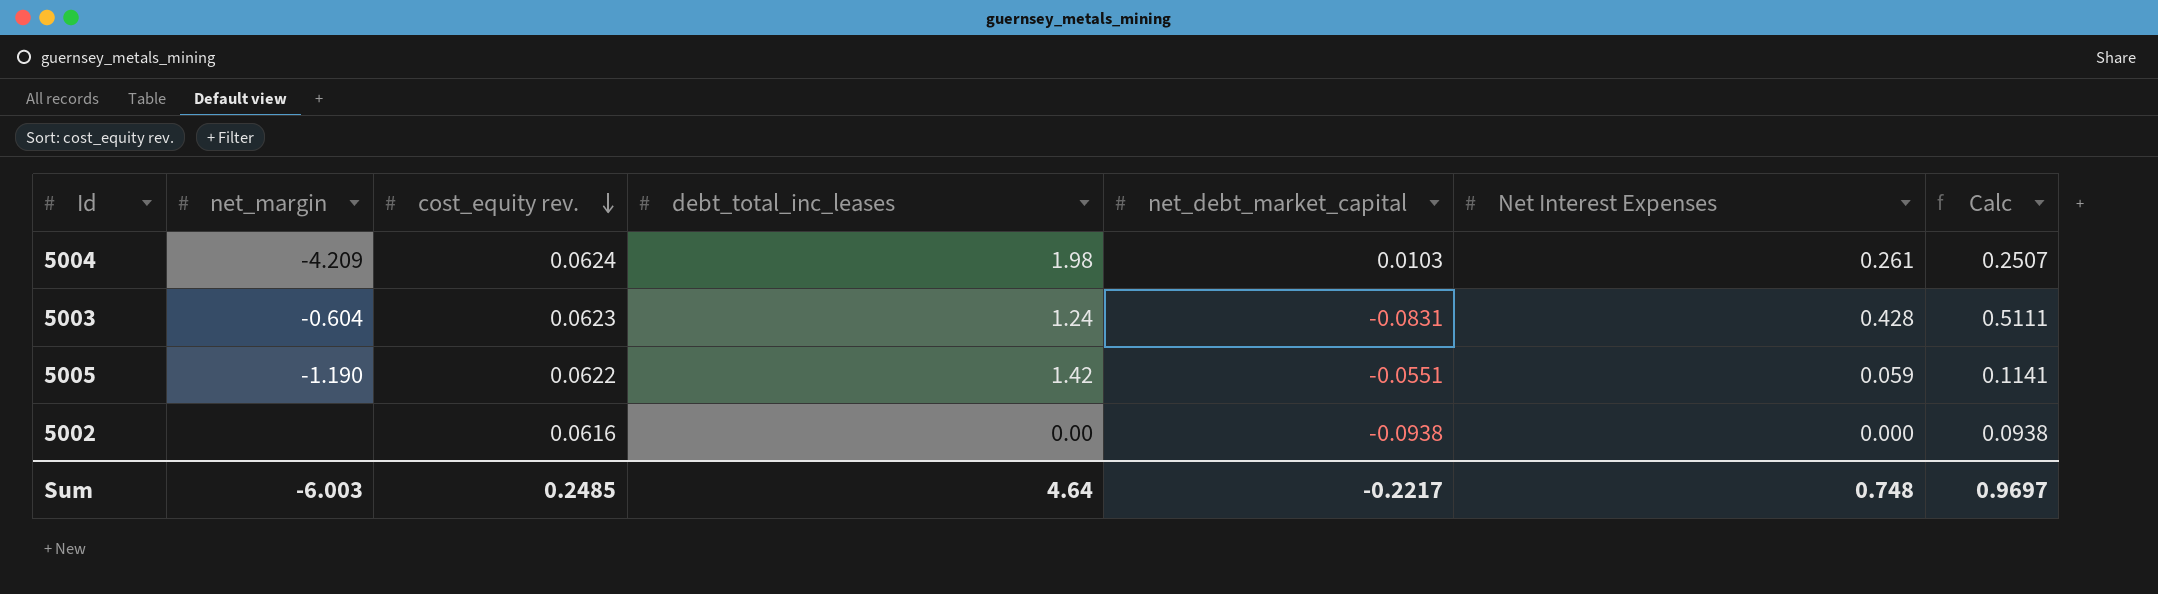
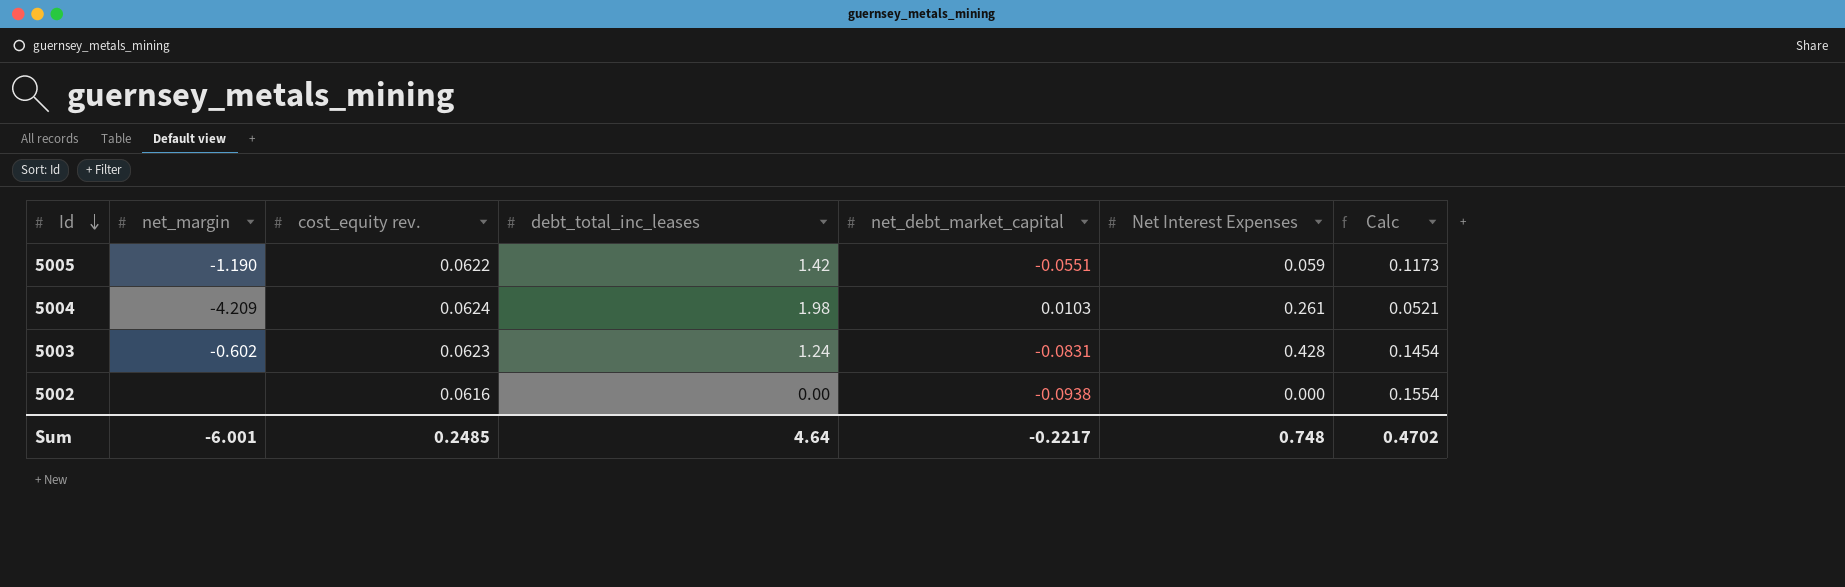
row order: cost_equity rev. descending -> Id descending
column Calc | formula: [Net Interest Expenses] - [net_debt_market_capital] -> [cost_equity rev.] - [net_debt_market_capital]
5003 | net_margin: -0.604 -> -0.602
Sum | net_margin: -6.003 -> -6.001
Sum | Calc: 0.9697 -> 0.4702

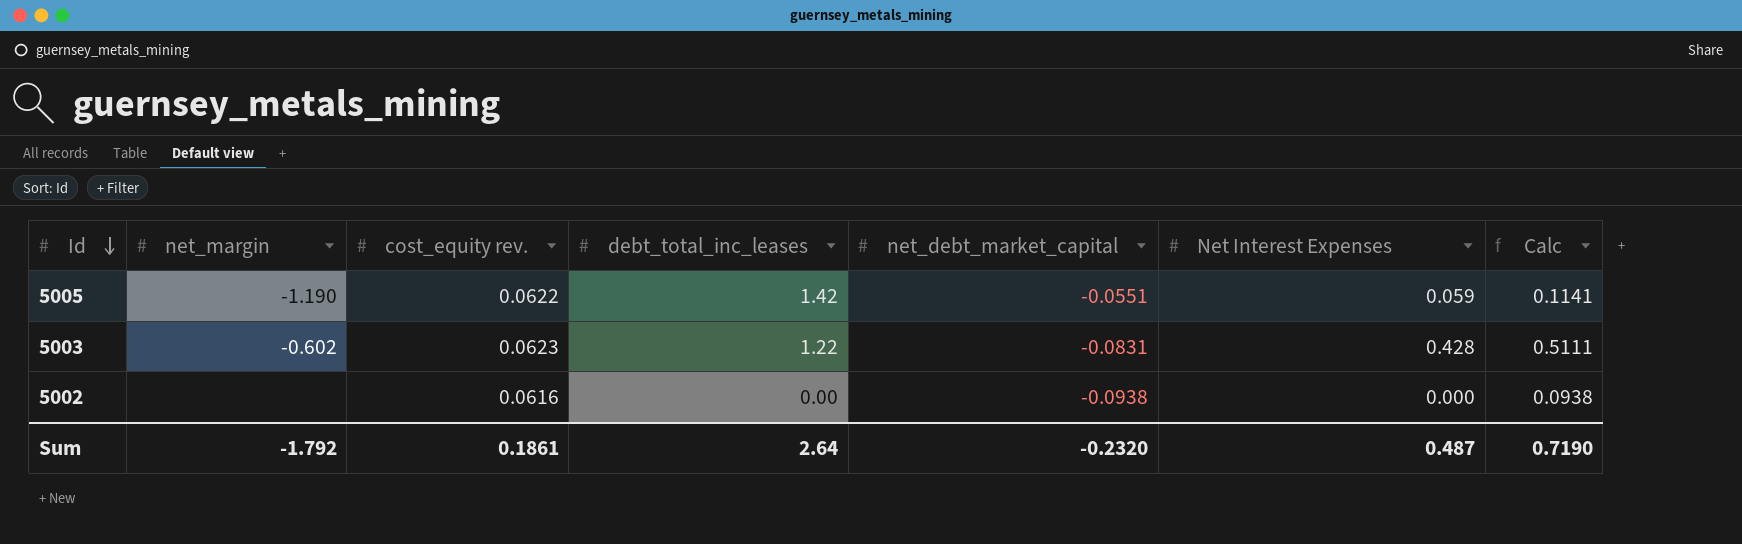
column Calc | formula: [cost_equity rev.] - [net_debt_market_capital] -> [Net Interest Expenses] - [net_debt_market_capital]
row 5004: -4.209 | 0.0624 | 1.98 | 0.0103 | 0.261 | 0.0521 -> none
5003 | debt_total_inc_leases: 1.24 -> 1.22
Sum | net_margin: -6.001 -> -1.792
Sum | cost_equity rev.: 0.2485 -> 0.1861
Sum | debt_total_inc_leases: 4.64 -> 2.64
Sum | net_debt_market_capital: -0.2217 -> -0.2320
Sum | Net Interest Expenses: 0.748 -> 0.487
Sum | Calc: 0.4702 -> 0.7190

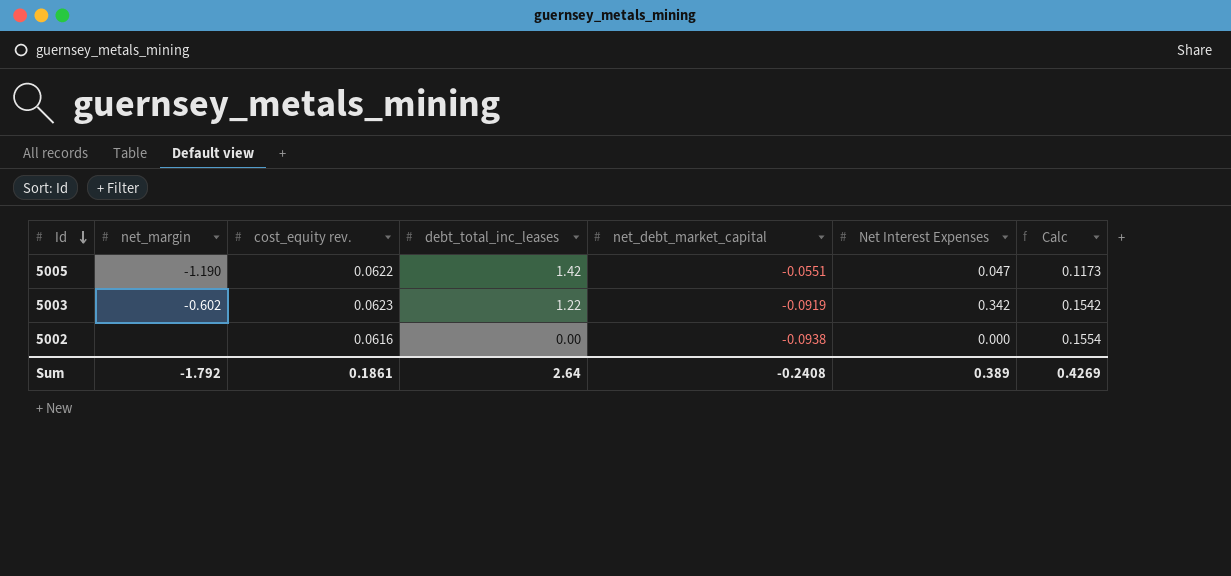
column Calc | formula: [Net Interest Expenses] - [net_debt_market_capital] -> [cost_equity rev.] - [net_debt_market_capital]
5005 | Net Interest Expenses: 0.059 -> 0.047
5003 | net_debt_market_capital: -0.0831 -> -0.0919
5003 | Net Interest Expenses: 0.428 -> 0.342
Sum | net_debt_market_capital: -0.2320 -> -0.2408
Sum | Net Interest Expenses: 0.487 -> 0.389
Sum | Calc: 0.7190 -> 0.4269

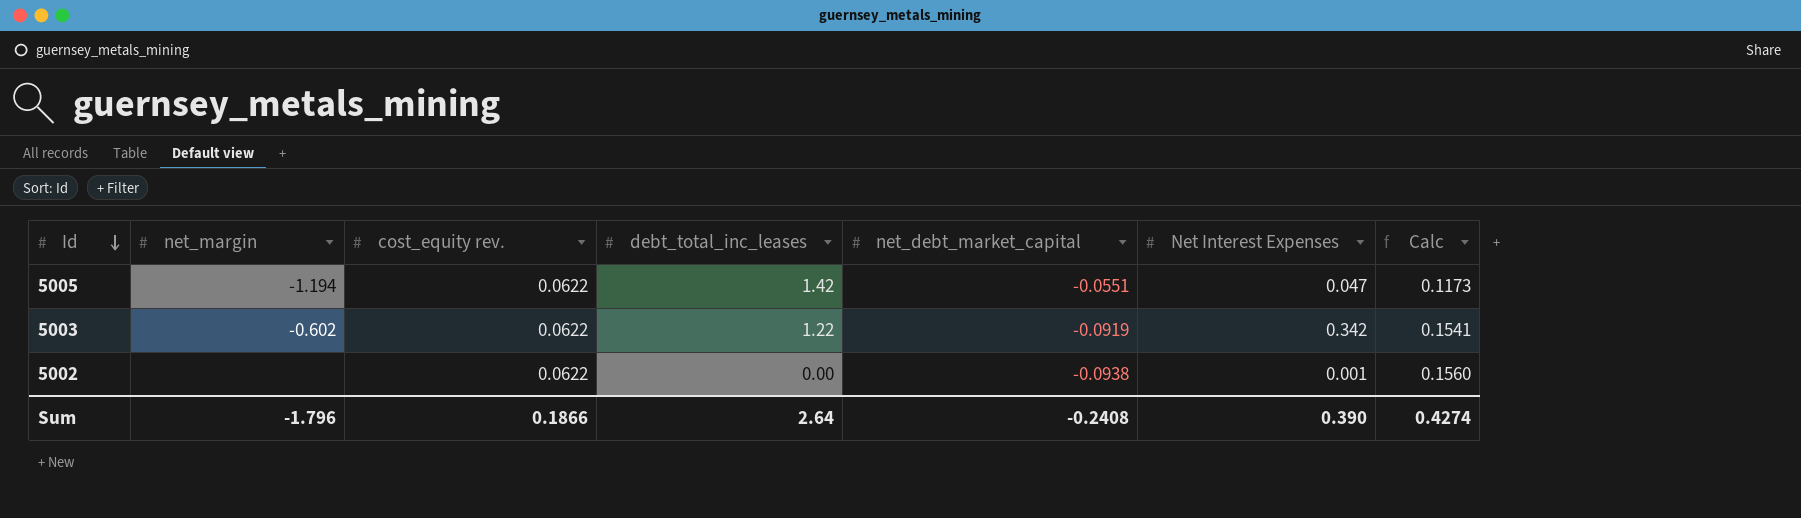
5005 | net_margin: -1.190 -> -1.194
5003 | cost_equity rev.: 0.0623 -> 0.0622
5003 | Calc: 0.1542 -> 0.1541
5002 | cost_equity rev.: 0.0616 -> 0.0622
5002 | Net Interest Expenses: 0.000 -> 0.001
5002 | Calc: 0.1554 -> 0.1560
Sum | net_margin: -1.792 -> -1.796
Sum | cost_equity rev.: 0.1861 -> 0.1866
Sum | Net Interest Expenses: 0.389 -> 0.390
Sum | Calc: 0.4269 -> 0.4274

